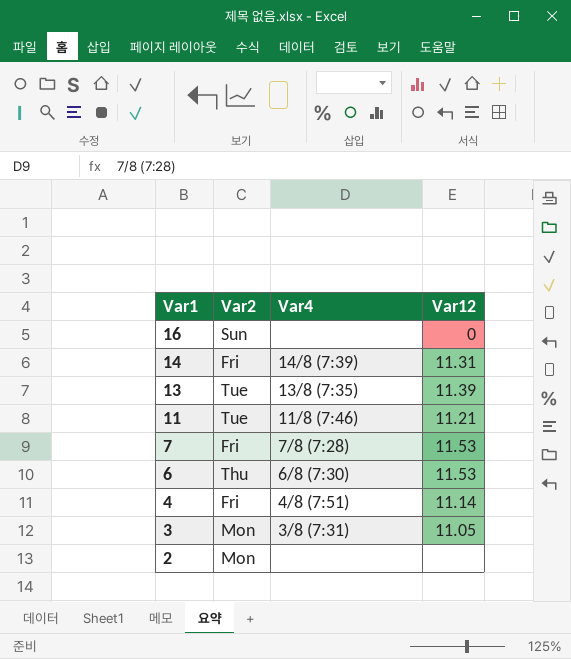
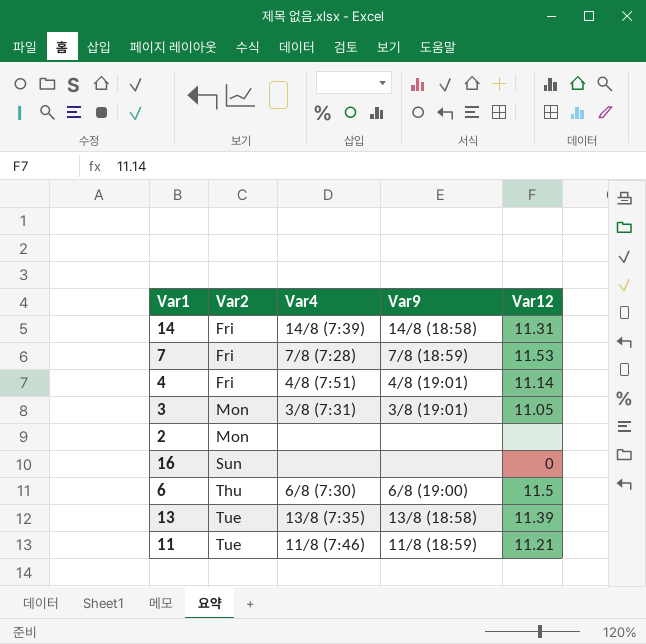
row order: Var1 descending -> Var2 ascending
column Var9 | position: none -> 4
6 | Var12: 11.53 -> 11.5

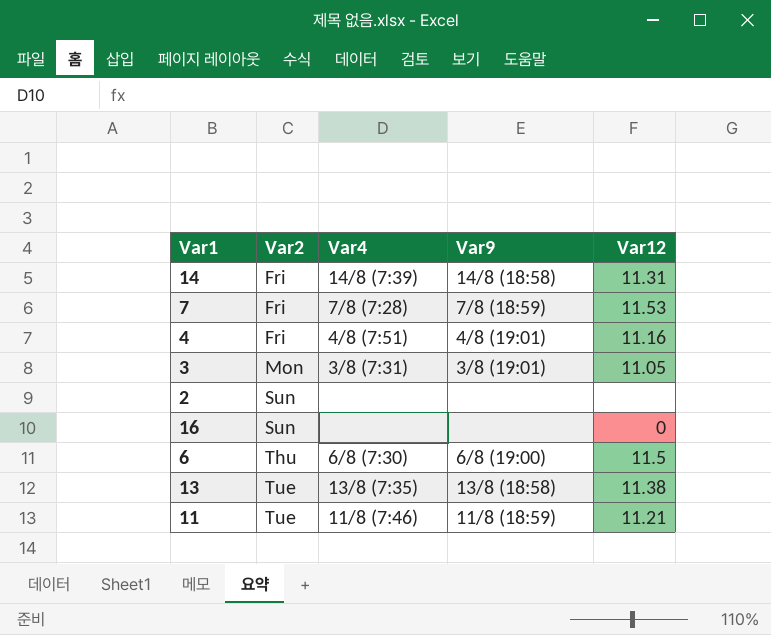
4 | Var12: 11.14 -> 11.16
2 | Var2: Mon -> Sun
13 | Var12: 11.39 -> 11.38

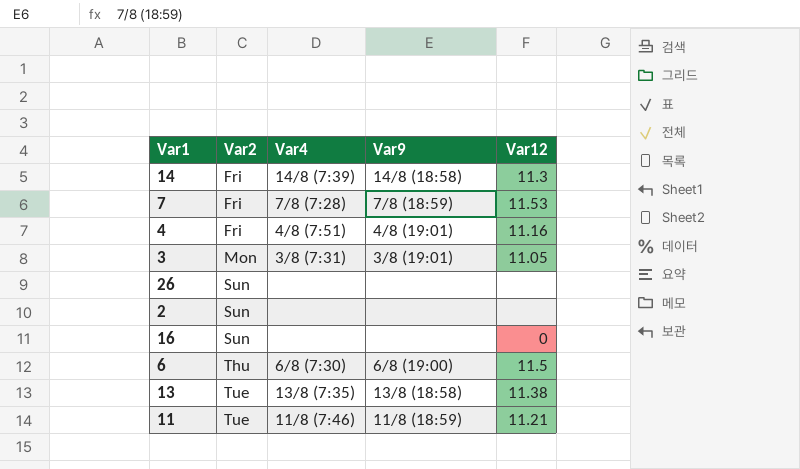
14 | Var12: 11.31 -> 11.3
row 26: none -> Sun | none | none | none

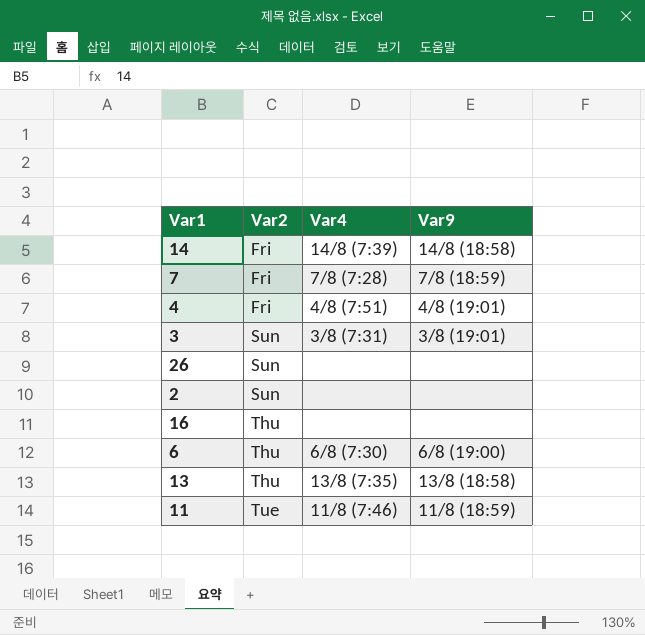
column Var12 | position: 5 -> none
3 | Var2: Mon -> Sun
16 | Var2: Sun -> Thu
13 | Var2: Tue -> Thu

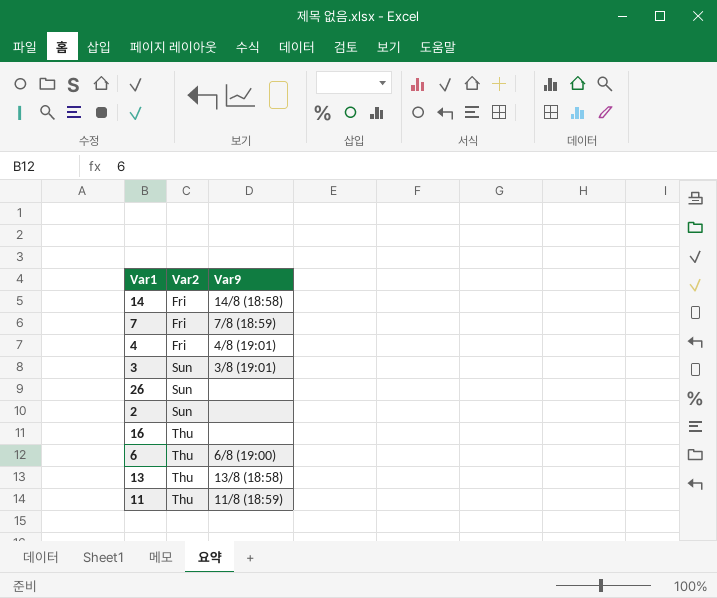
column Var4 | position: 3 -> none
11 | Var2: Tue -> Thu

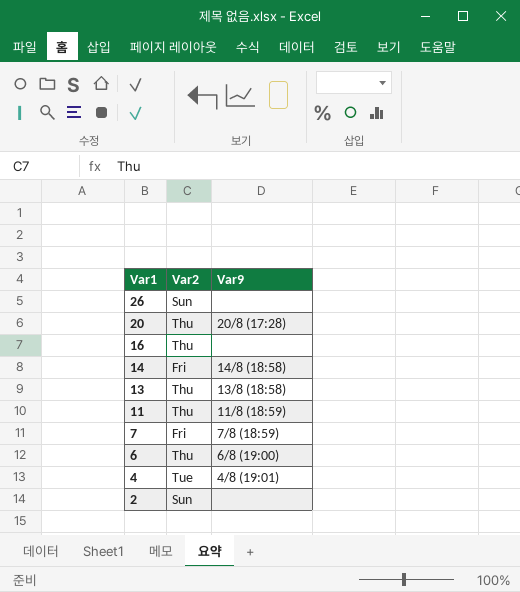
row order: Var2 ascending -> Var1 descending
row 3: Sun | 3/8 (19:01) -> none
row 20: none -> Thu | 20/8 (17:28)
4 | Var2: Fri -> Tue

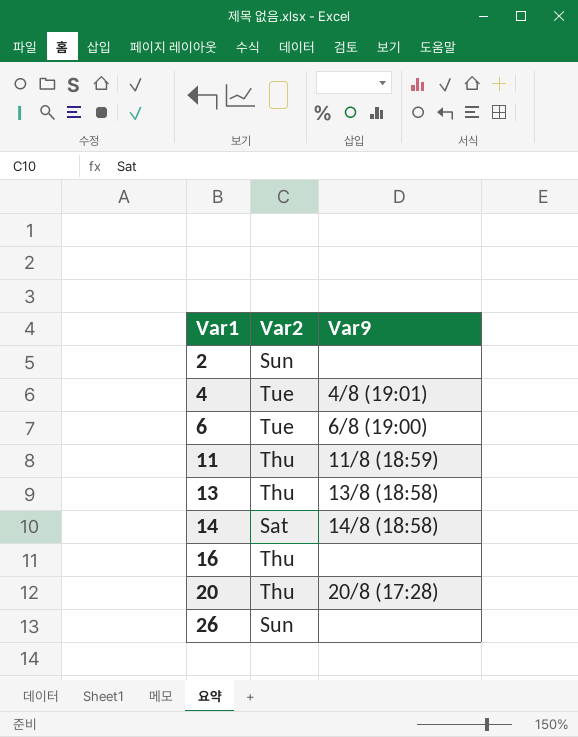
row order: Var1 descending -> Var1 ascending
row 7: Fri | 7/8 (18:59) -> none
6 | Var2: Thu -> Tue
14 | Var2: Fri -> Sat

